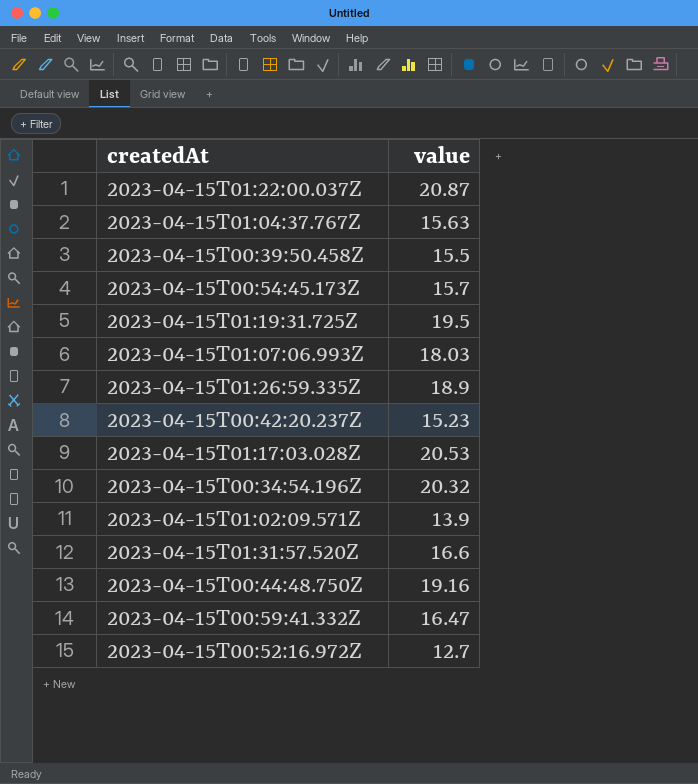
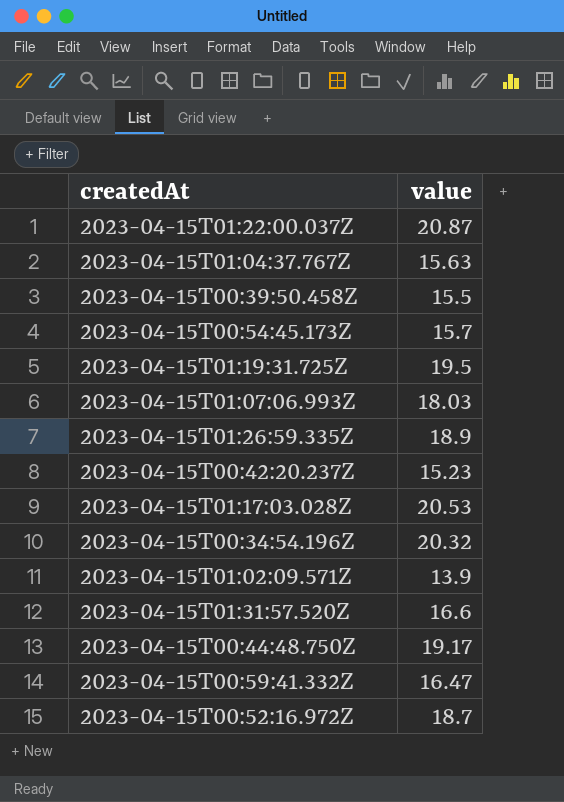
2023-04-15T00:44:48.750Z | value: 19.16 -> 19.17
2023-04-15T00:52:16.972Z | value: 12.7 -> 18.7

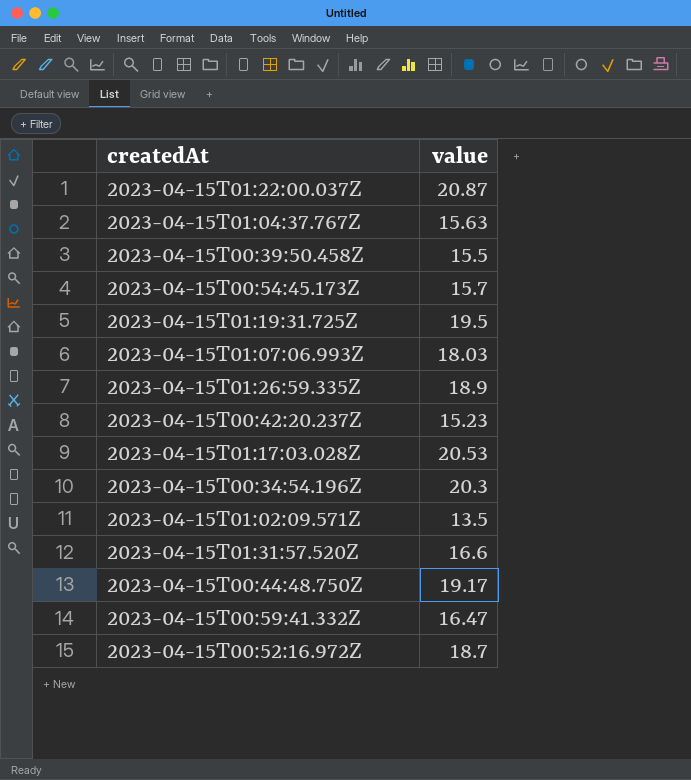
2023-04-15T00:34:54.196Z | value: 20.32 -> 20.3
2023-04-15T01:02:09.571Z | value: 13.9 -> 13.5

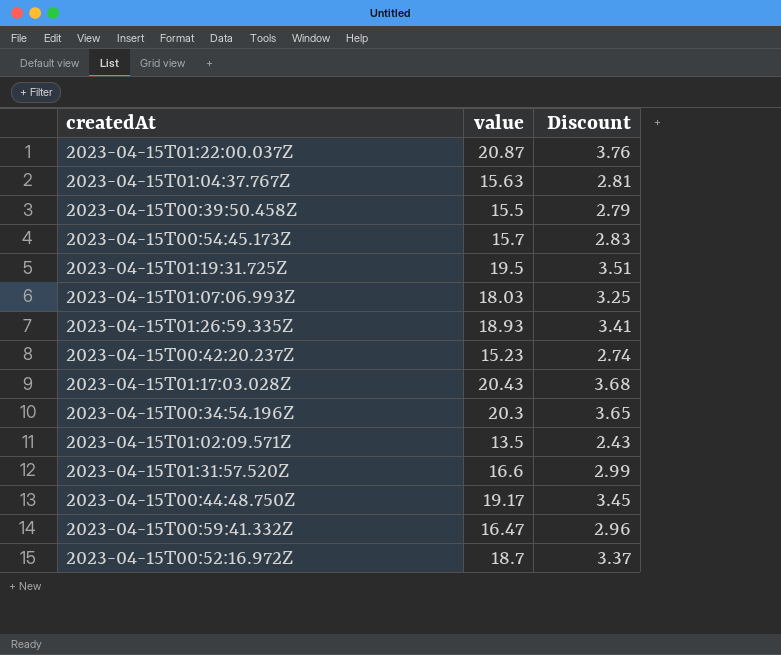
column Discount | formula: none -> [value] * 0.18
2023-04-15T01:26:59.335Z | value: 18.9 -> 18.93
2023-04-15T01:17:03.028Z | value: 20.53 -> 20.43

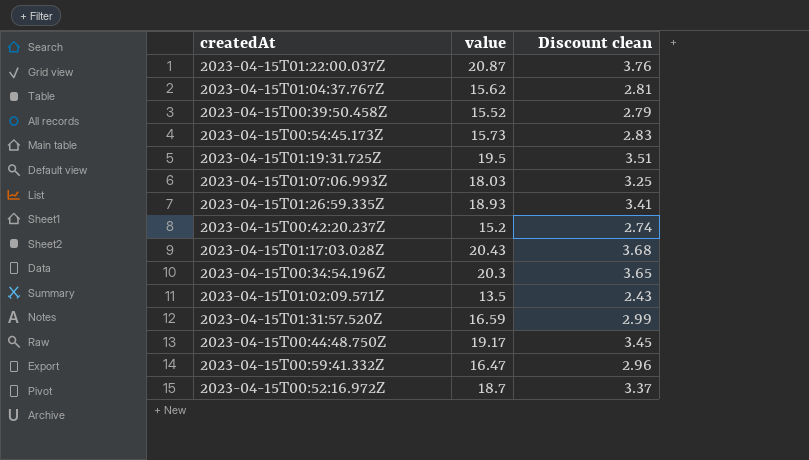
column name: Discount -> Discount clean
2023-04-15T01:04:37.767Z | value: 15.63 -> 15.62
2023-04-15T00:39:50.458Z | value: 15.5 -> 15.52
2023-04-15T00:54:45.173Z | value: 15.7 -> 15.73
2023-04-15T00:42:20.237Z | value: 15.23 -> 15.2
2023-04-15T01:31:57.520Z | value: 16.6 -> 16.59

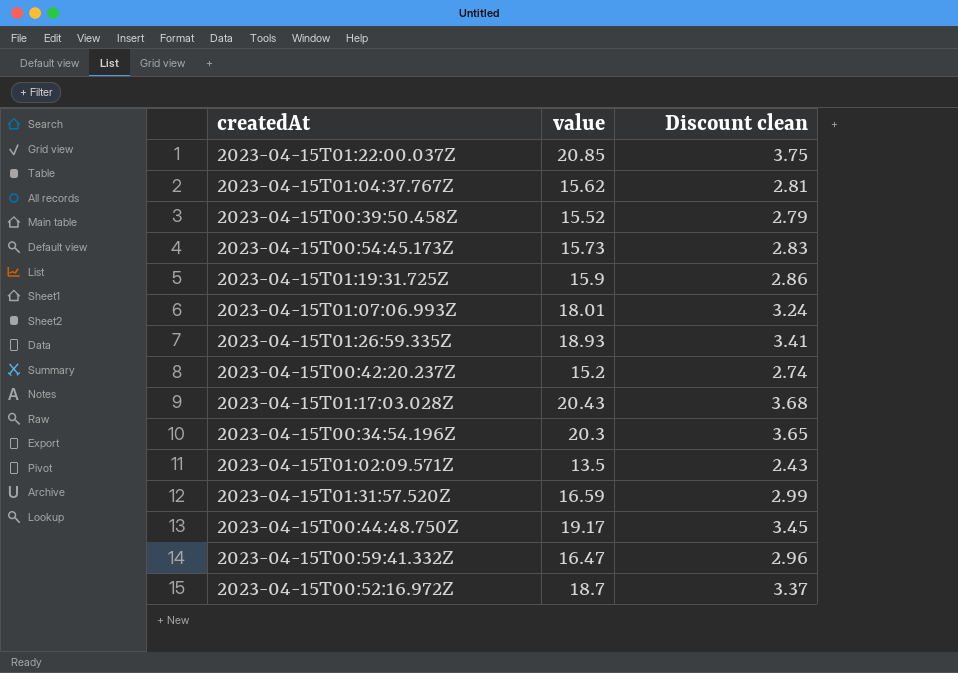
2023-04-15T01:22:00.037Z | value: 20.87 -> 20.85
2023-04-15T01:22:00.037Z | Discount clean: 3.76 -> 3.75
2023-04-15T01:19:31.725Z | value: 19.5 -> 15.9
2023-04-15T01:19:31.725Z | Discount clean: 3.51 -> 2.86
2023-04-15T01:07:06.993Z | value: 18.03 -> 18.01
2023-04-15T01:07:06.993Z | Discount clean: 3.25 -> 3.24

